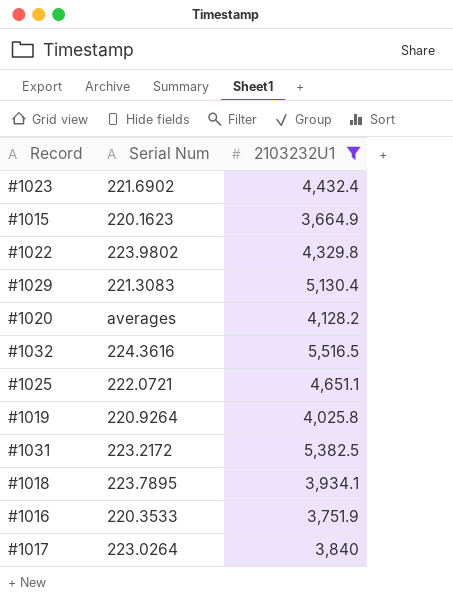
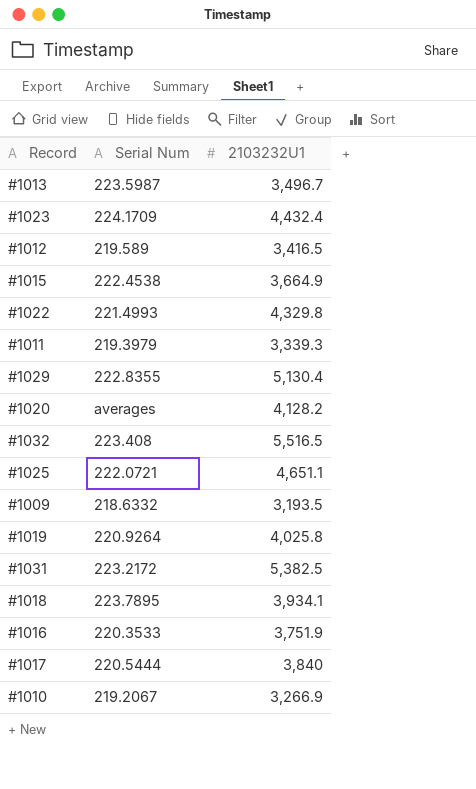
filter: 2103232U1 >= 3,664.9 -> none
#1023 | Serial Num: 221.6902 -> 224.1709
#1015 | Serial Num: 220.1623 -> 222.4538
#1022 | Serial Num: 223.9802 -> 221.4993
#1029 | Serial Num: 221.3083 -> 222.8355
#1032 | Serial Num: 224.3616 -> 223.408
#1017 | Serial Num: 223.0264 -> 220.5444

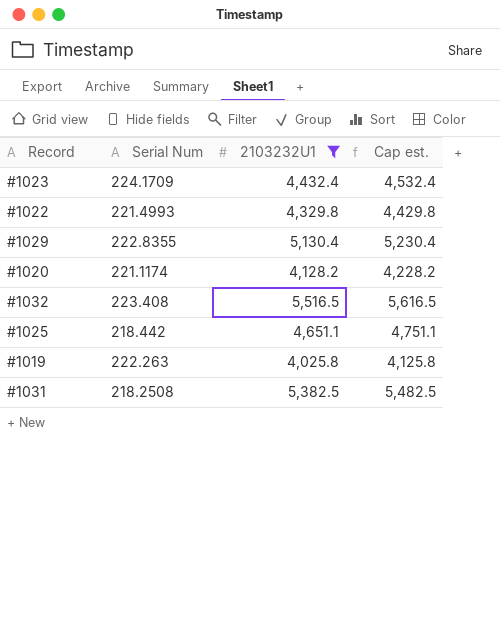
filter: none -> 2103232U1 >= 4,025.8
column Cap est. | formula: none -> [2103232U1] + 100
#1020 | Serial Num: averages -> 221.1174
#1025 | Serial Num: 222.0721 -> 218.442
#1019 | Serial Num: 220.9264 -> 222.263
#1031 | Serial Num: 223.2172 -> 218.2508

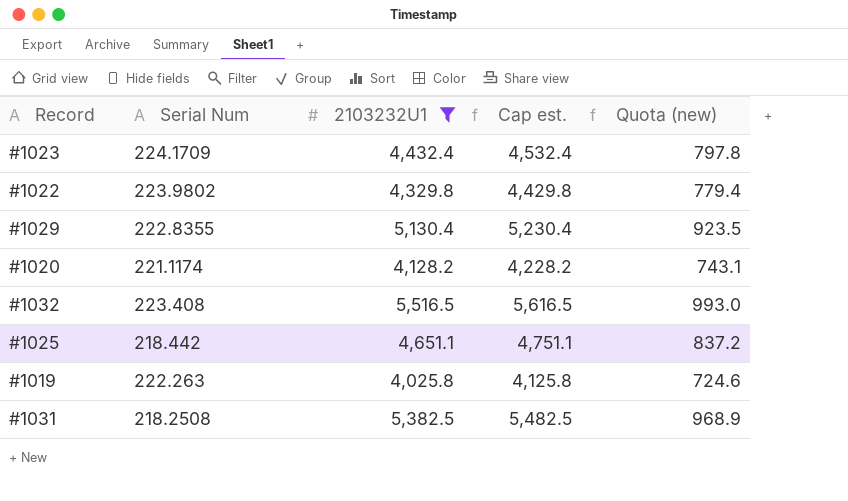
column Quota (new) | formula: none -> [2103232U1] * 0.18
#1022 | Serial Num: 221.4993 -> 223.9802

